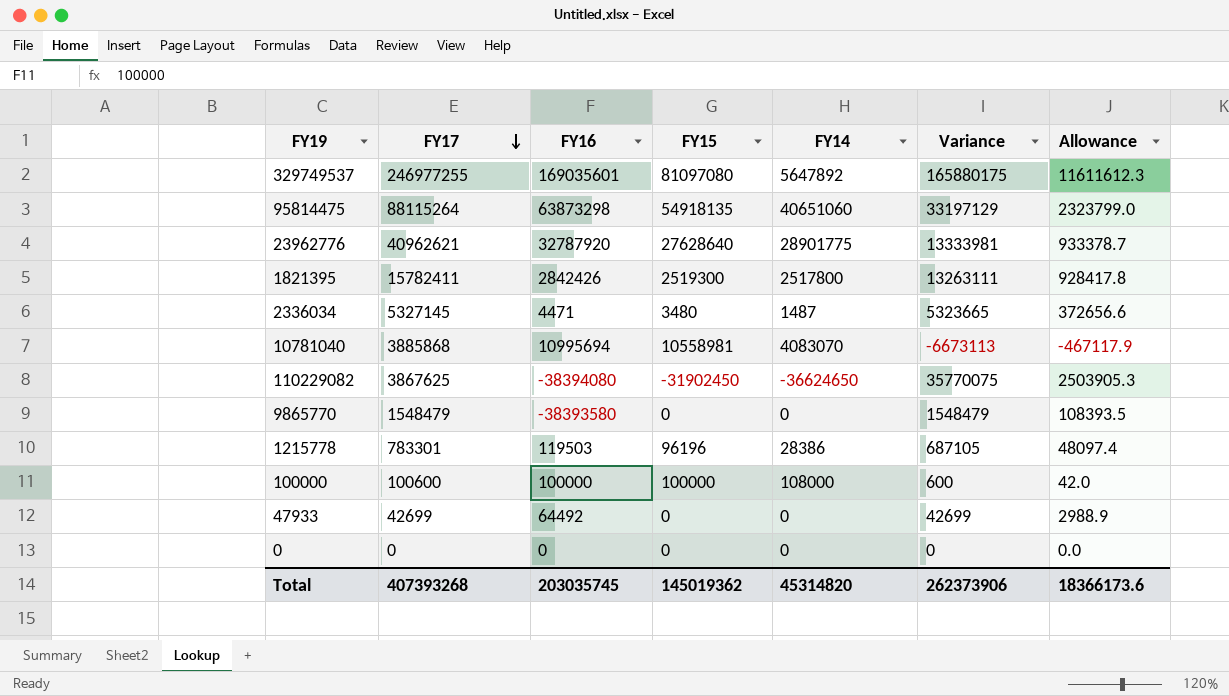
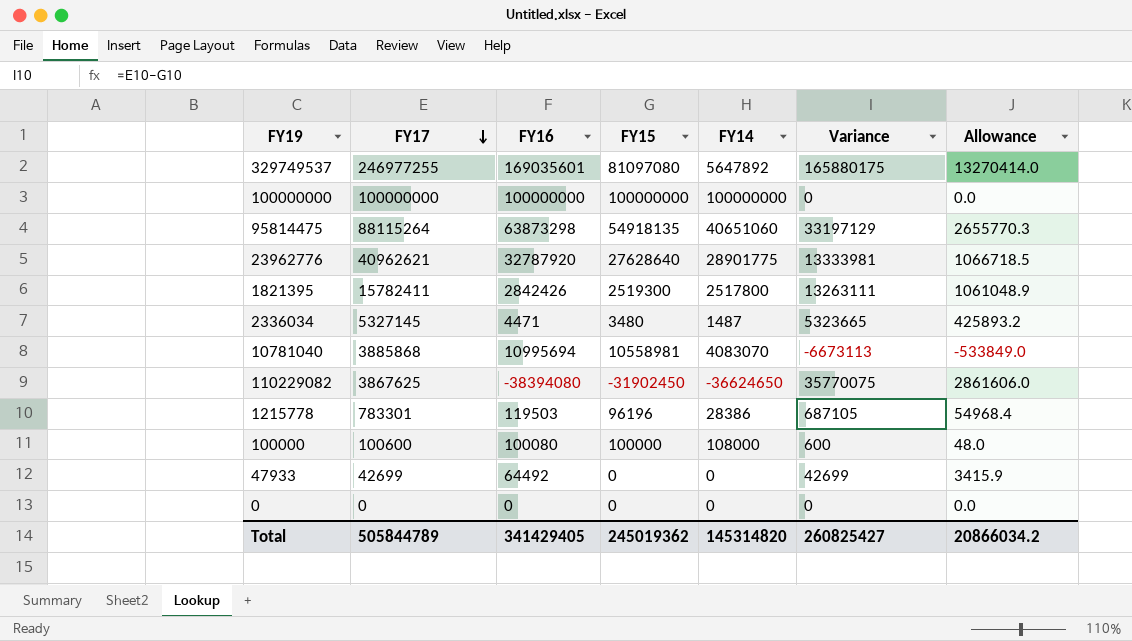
column Allowance | formula: [Variance] * 0.07 -> [Variance] * 0.08
row 9865770: 1548479 | -38393580 | 0 | 0 | 1548479 | 108393.5 -> none
row 100000000: none -> 100000000 | 100000000 | 100000000 | 100000000 | 0 | 0.0
100000 | FY16: 100000 -> 100080
Total | FY17: 407393268 -> 505844789
Total | FY16: 203035745 -> 341429405
Total | FY15: 145019362 -> 245019362
Total | FY14: 45314820 -> 145314820
Total | Variance: 262373906 -> 260825427
Total | Allowance: 18366173.6 -> 20866034.2

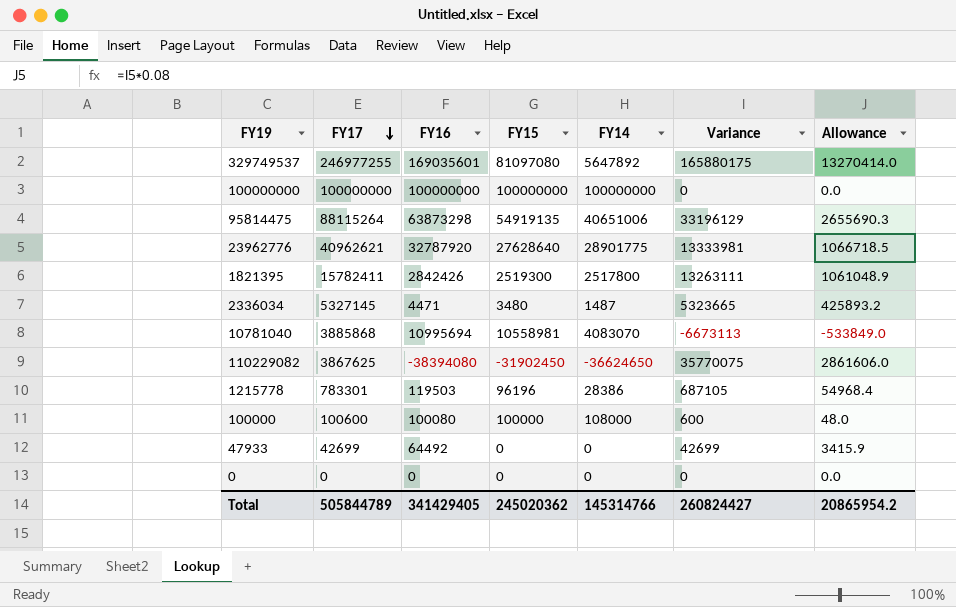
95814475 | FY15: 54918135 -> 54919135
95814475 | FY14: 40651060 -> 40651006
95814475 | Variance: 33197129 -> 33196129
95814475 | Allowance: 2655770.3 -> 2655690.3
Total | FY15: 245019362 -> 245020362
Total | FY14: 145314820 -> 145314766
Total | Variance: 260825427 -> 260824427
Total | Allowance: 20866034.2 -> 20865954.2

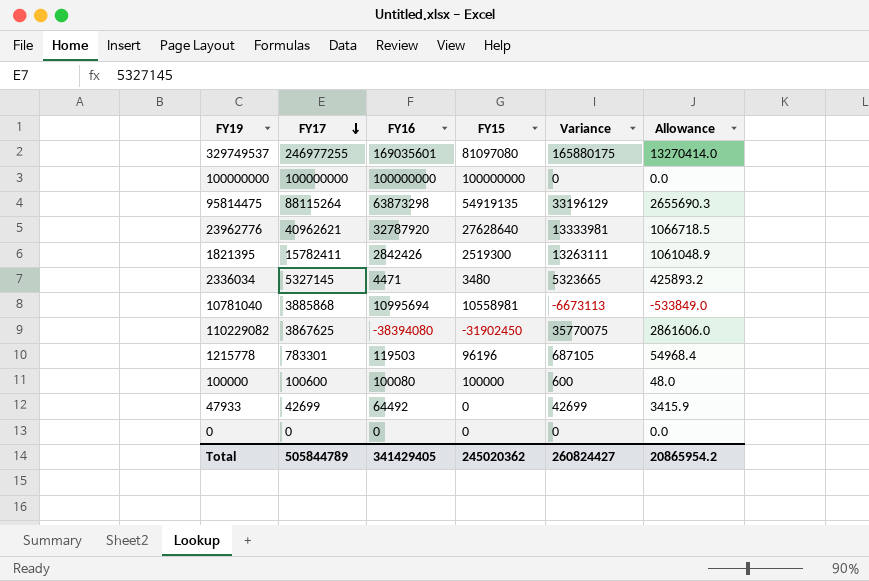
column FY14 | position: 5 -> none

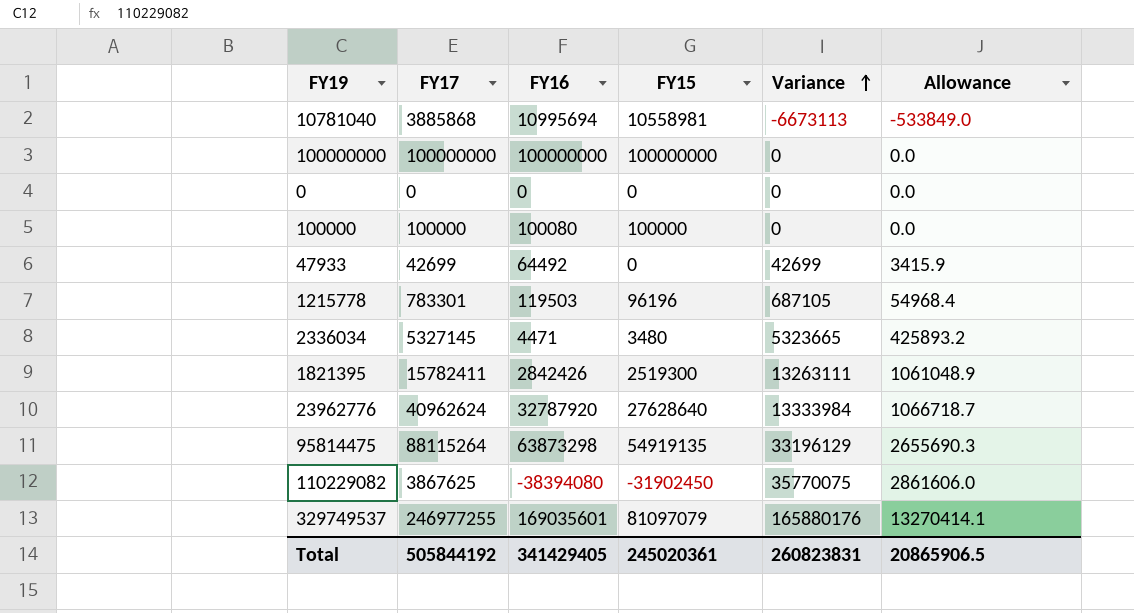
row order: FY17 descending -> Variance ascending
100000 | FY17: 100600 -> 100000
100000 | Variance: 600 -> 0
100000 | Allowance: 48.0 -> 0.0
23962776 | FY17: 40962621 -> 40962624
23962776 | Variance: 13333981 -> 13333984
23962776 | Allowance: 1066718.5 -> 1066718.7
329749537 | FY15: 81097080 -> 81097079
329749537 | Variance: 165880175 -> 165880176
329749537 | Allowance: 13270414.0 -> 13270414.1
Total | FY17: 505844789 -> 505844192
Total | FY15: 245020362 -> 245020361
Total | Variance: 260824427 -> 260823831
Total | Allowance: 20865954.2 -> 20865906.5

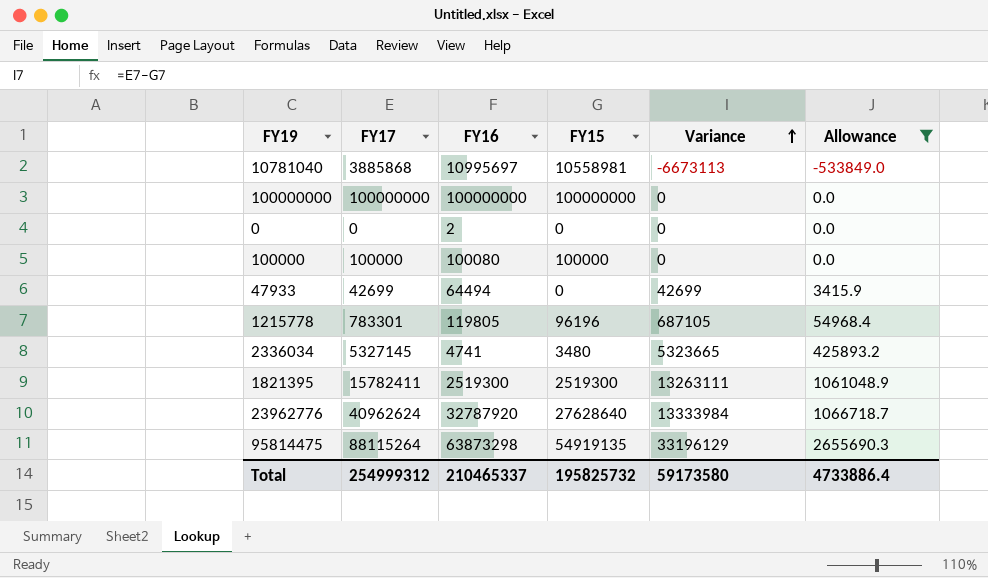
filter: none -> Allowance <= 2655690.3
10781040 | FY16: 10995694 -> 10995697
0 | FY16: 0 -> 2
47933 | FY16: 64492 -> 64494
1215778 | FY16: 119503 -> 119805
2336034 | FY16: 4471 -> 4741
1821395 | FY16: 2842426 -> 2519300
Total | FY17: 505844192 -> 254999312
Total | FY16: 341429405 -> 210465337
Total | FY15: 245020361 -> 195825732
Total | Variance: 260823831 -> 59173580
Total | Allowance: 20865906.5 -> 4733886.4

